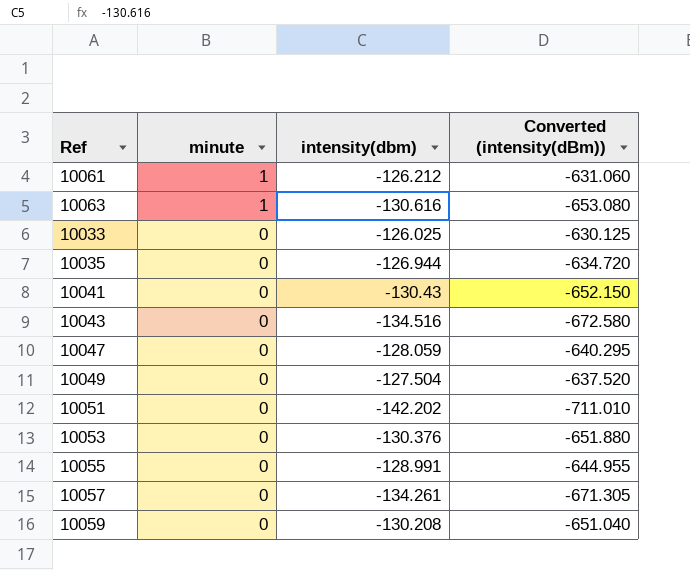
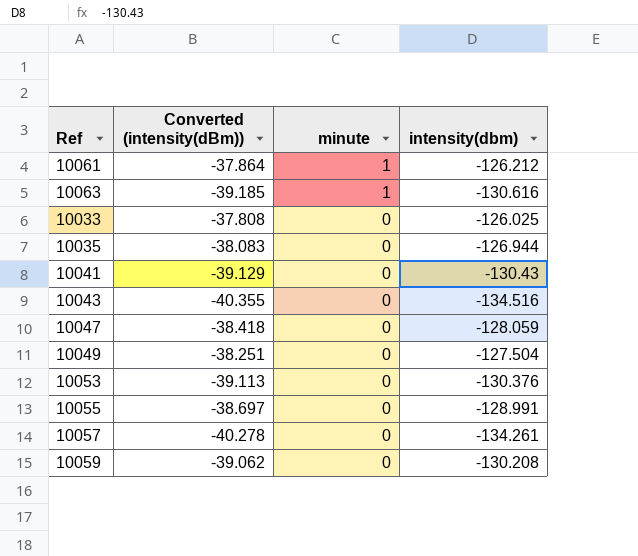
column Converted (intensity(dBm)) | formula: [intensity(dbm)] * 5 -> [intensity(dbm)] * 0.3
column Converted (intensity(dBm)) | position: 4 -> 2
row 10051: 0 | -142.202 | -711.010 -> none

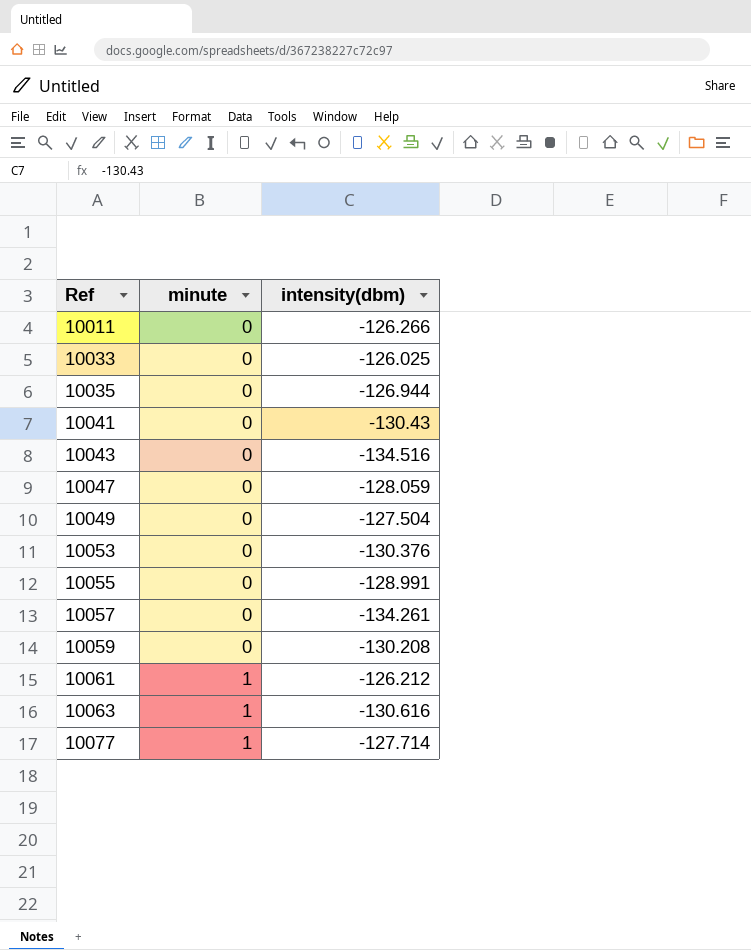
row order: minute descending -> Ref ascending
column Converted (intensity(dBm)) | formula: [intensity(dbm)] * 0.3 -> none
row 10011: none -> 0 | -126.266
row 10077: none -> 1 | -127.714

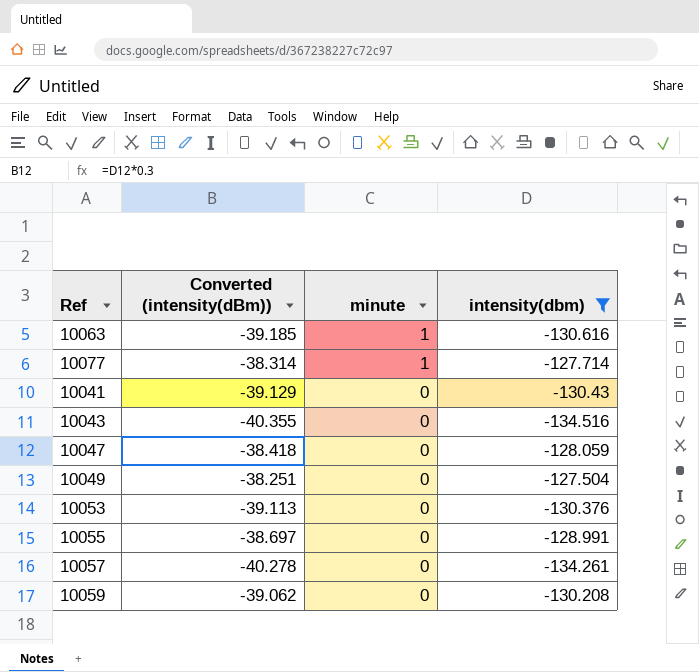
filter: none -> intensity(dbm) <= -127.504
row order: Ref ascending -> minute descending
column Converted (intensity(dBm)) | formula: none -> [intensity(dbm)] * 0.3

